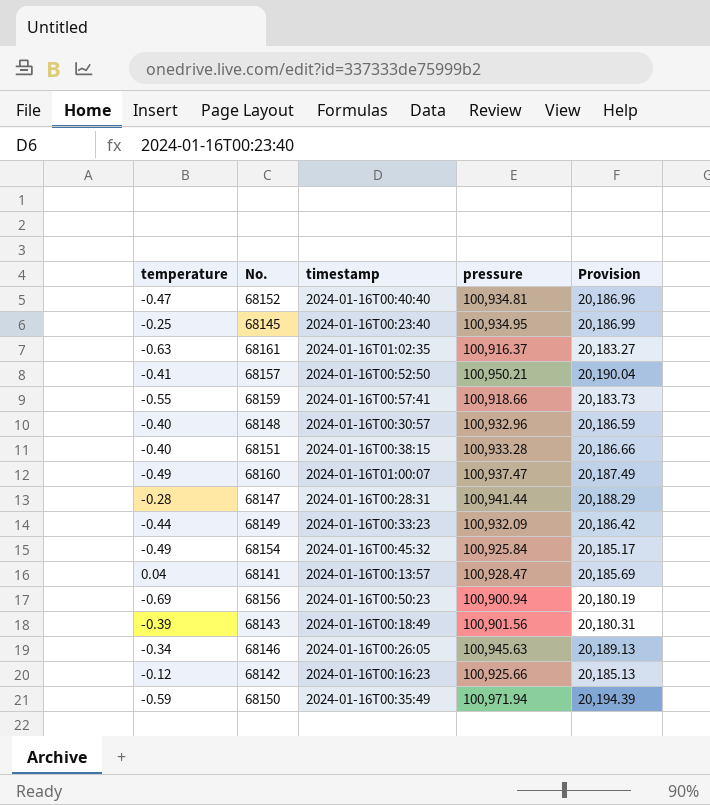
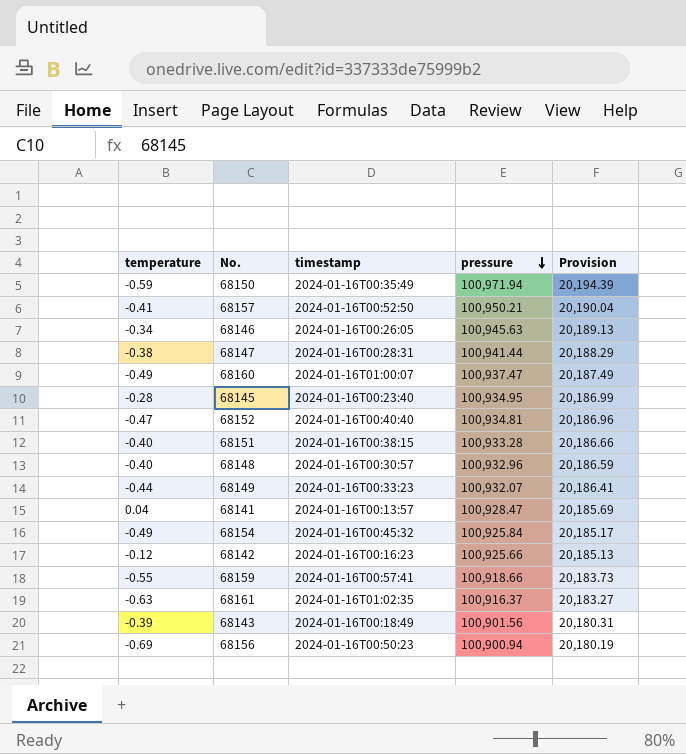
row order: none -> pressure descending
68147 | temperature: -0.28 -> -0.38
68145 | temperature: -0.25 -> -0.28
68149 | pressure: 100,932.09 -> 100,932.07
68149 | Provision: 20,186.42 -> 20,186.41

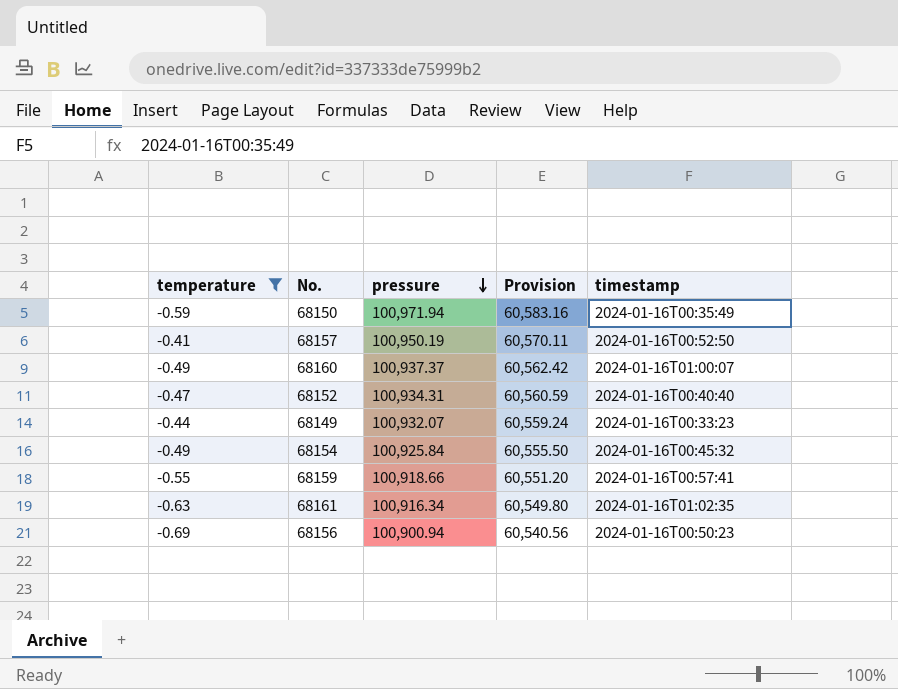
filter: none -> temperature <= -0.41
column Provision | formula: [pressure] * 0.2 -> [pressure] * 0.6
column timestamp | position: 3 -> 5
68157 | pressure: 100,950.21 -> 100,950.19
68160 | pressure: 100,937.47 -> 100,937.37
68152 | pressure: 100,934.81 -> 100,934.31
68161 | pressure: 100,916.37 -> 100,916.34

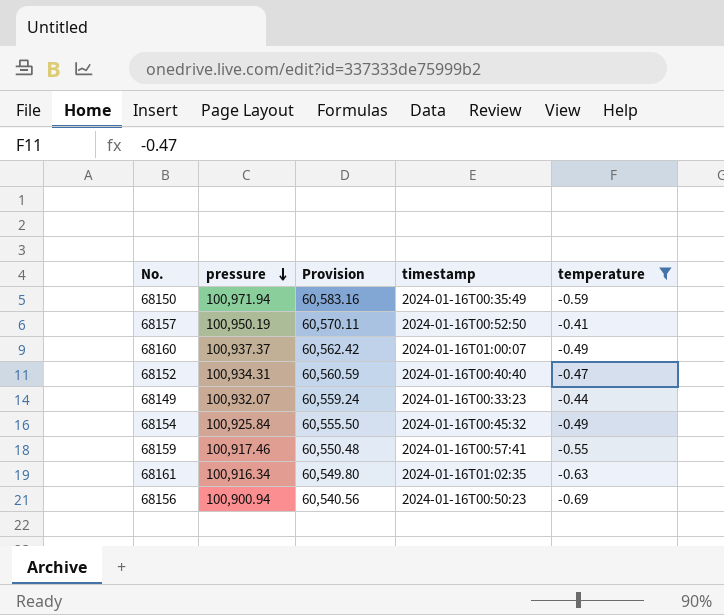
column temperature | position: 1 -> 5
68159 | pressure: 100,918.66 -> 100,917.46
68159 | Provision: 60,551.20 -> 60,550.48

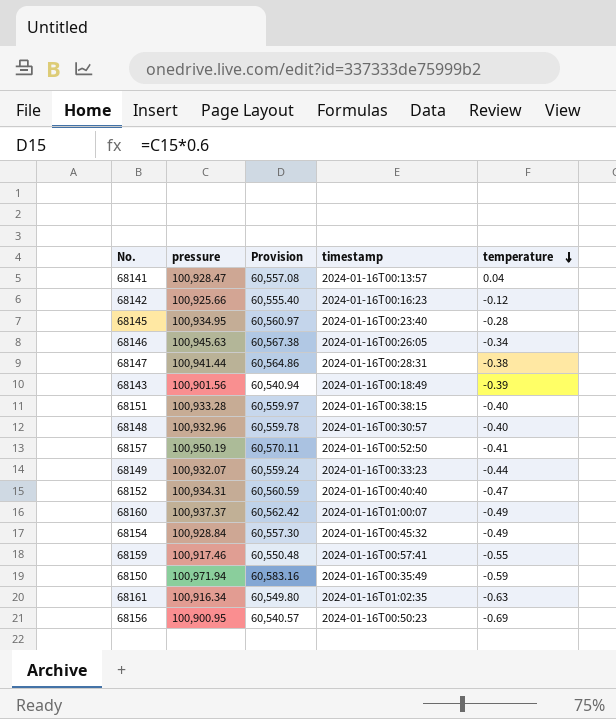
filter: temperature <= -0.41 -> none
row order: pressure descending -> temperature descending
68154 | pressure: 100,925.84 -> 100,928.84
68154 | Provision: 60,555.50 -> 60,557.30
68156 | pressure: 100,900.94 -> 100,900.95
68156 | Provision: 60,540.56 -> 60,540.57

